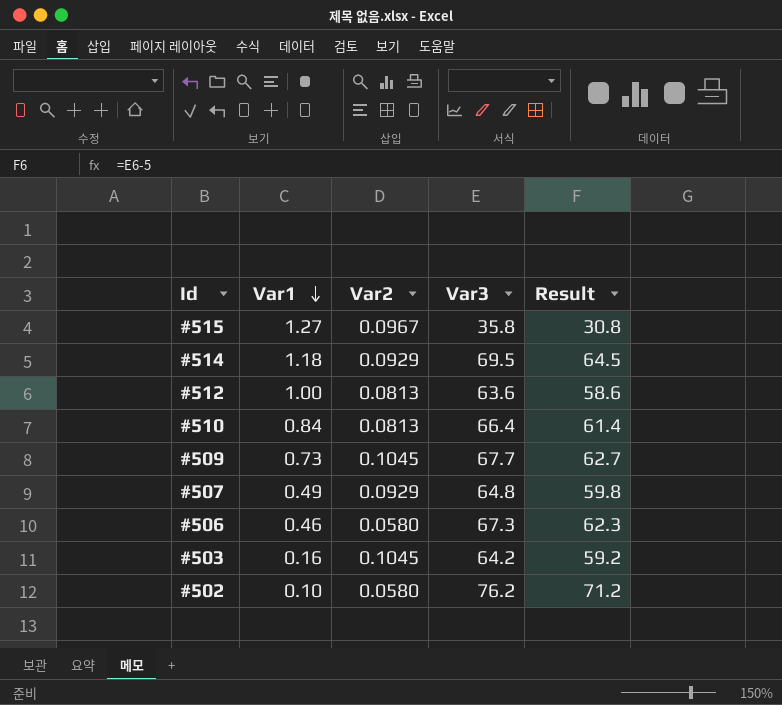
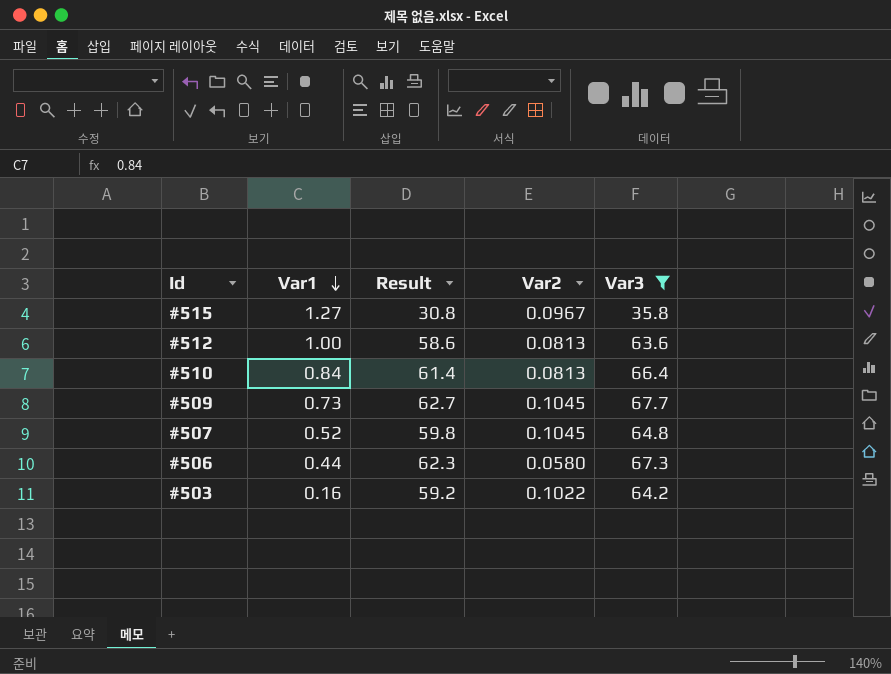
filter: none -> Var3 <= 67.7
column Result | position: 5 -> 3
#507 | Var1: 0.49 -> 0.52
#507 | Var2: 0.0929 -> 0.1045
#506 | Var1: 0.46 -> 0.44
#503 | Var2: 0.1045 -> 0.1022

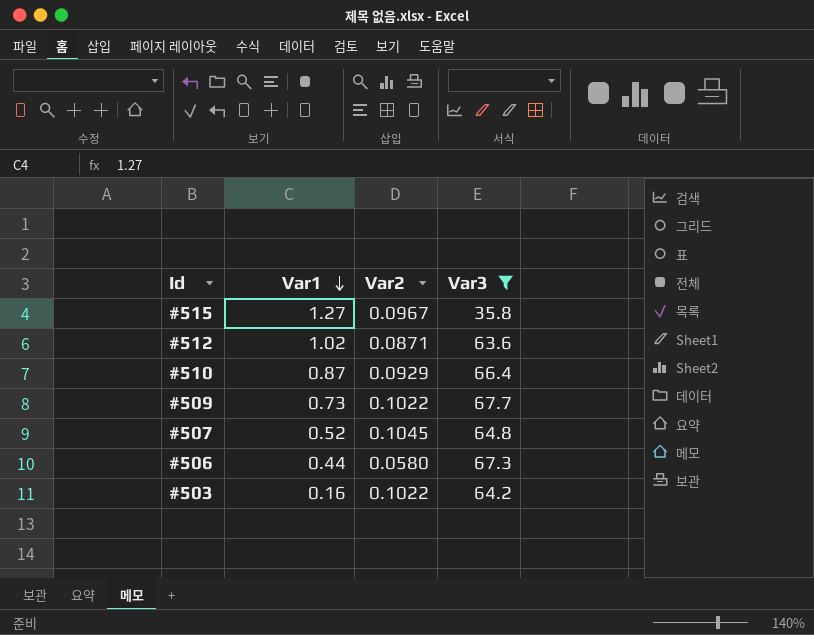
column Result | formula: [Var3] - 5 -> none
#512 | Var1: 1.00 -> 1.02
#512 | Var2: 0.0813 -> 0.0871
#510 | Var1: 0.84 -> 0.87
#510 | Var2: 0.0813 -> 0.0929
#509 | Var2: 0.1045 -> 0.1022

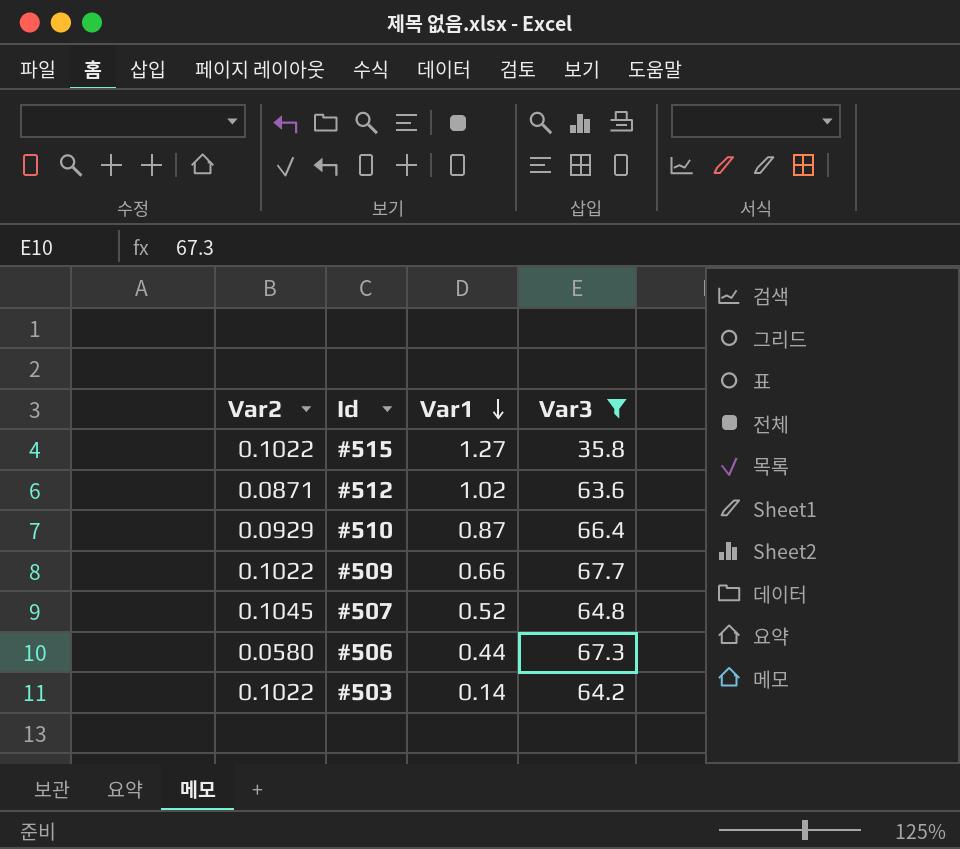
column Var2 | position: 3 -> 1
#515 | Var2: 0.0967 -> 0.1022
#509 | Var1: 0.73 -> 0.66
#503 | Var1: 0.16 -> 0.14

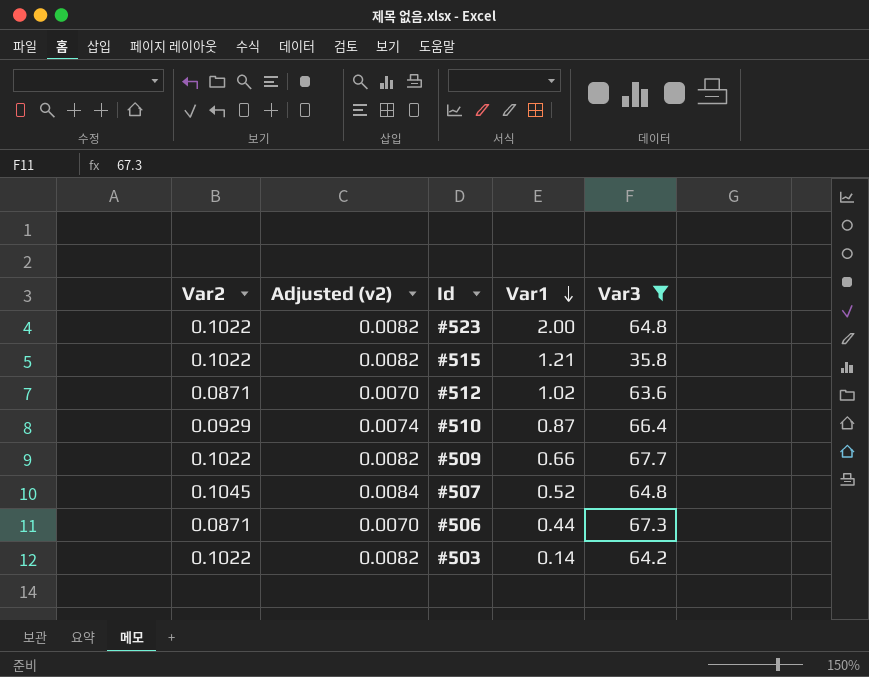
column Adjusted (v2) | formula: none -> [Var2] * 0.08
row #523: none -> 0.1022 | 0.0082 | 2.00 | 64.8
#515 | Var1: 1.27 -> 1.21
#506 | Var2: 0.0580 -> 0.0871

